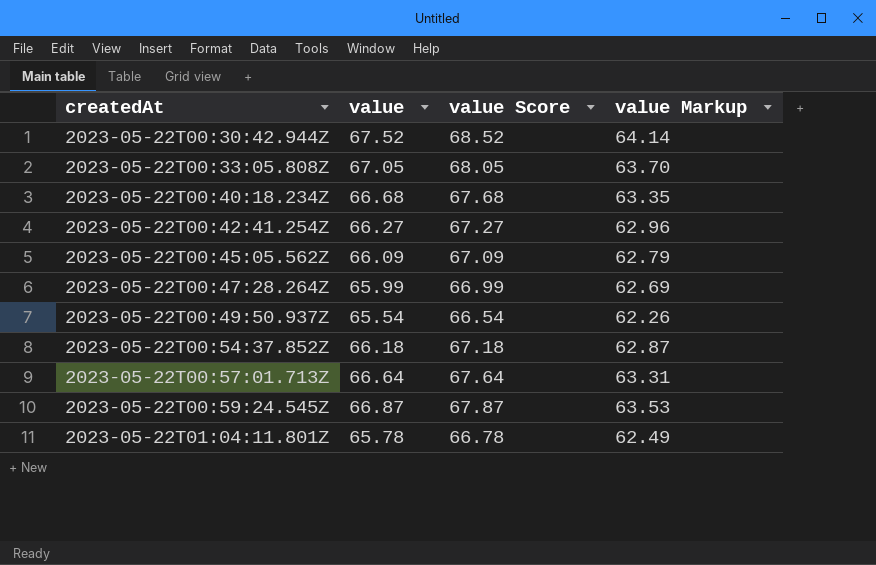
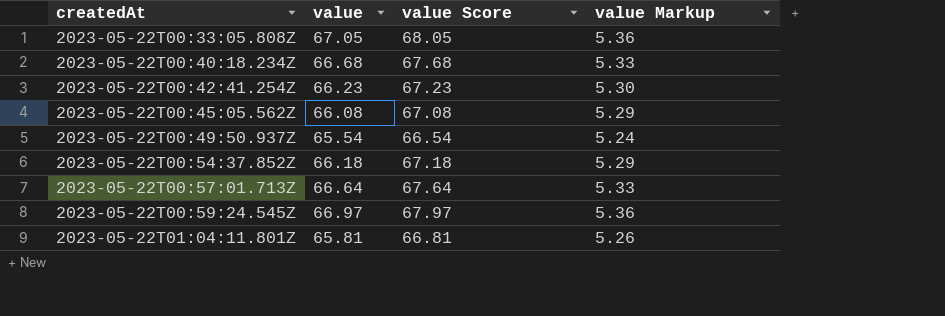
column value Markup | formula: [value] * 0.95 -> [value] * 0.08
row 2023-05-22T00:30:42.944Z: 67.52 | 68.52 | 64.14 -> none
row 2023-05-22T00:47:28.264Z: 65.99 | 66.99 | 62.69 -> none
2023-05-22T00:42:41.254Z | value: 66.27 -> 66.23
2023-05-22T00:42:41.254Z | value Score: 67.27 -> 67.23
2023-05-22T00:45:05.562Z | value: 66.09 -> 66.08
2023-05-22T00:45:05.562Z | value Score: 67.09 -> 67.08
2023-05-22T00:59:24.545Z | value: 66.87 -> 66.97
2023-05-22T00:59:24.545Z | value Score: 67.87 -> 67.97
2023-05-22T01:04:11.801Z | value: 65.78 -> 65.81
2023-05-22T01:04:11.801Z | value Score: 66.78 -> 66.81

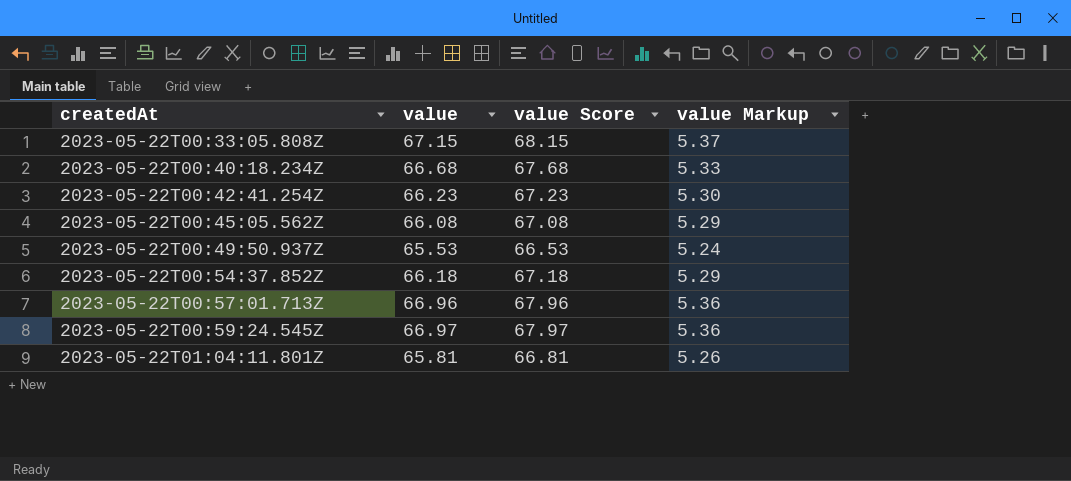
2023-05-22T00:33:05.808Z | value: 67.05 -> 67.15
2023-05-22T00:33:05.808Z | value Score: 68.05 -> 68.15
2023-05-22T00:33:05.808Z | value Markup: 5.36 -> 5.37
2023-05-22T00:49:50.937Z | value: 65.54 -> 65.53
2023-05-22T00:49:50.937Z | value Score: 66.54 -> 66.53
2023-05-22T00:57:01.713Z | value: 66.64 -> 66.96
2023-05-22T00:57:01.713Z | value Score: 67.64 -> 67.96
2023-05-22T00:57:01.713Z | value Markup: 5.33 -> 5.36

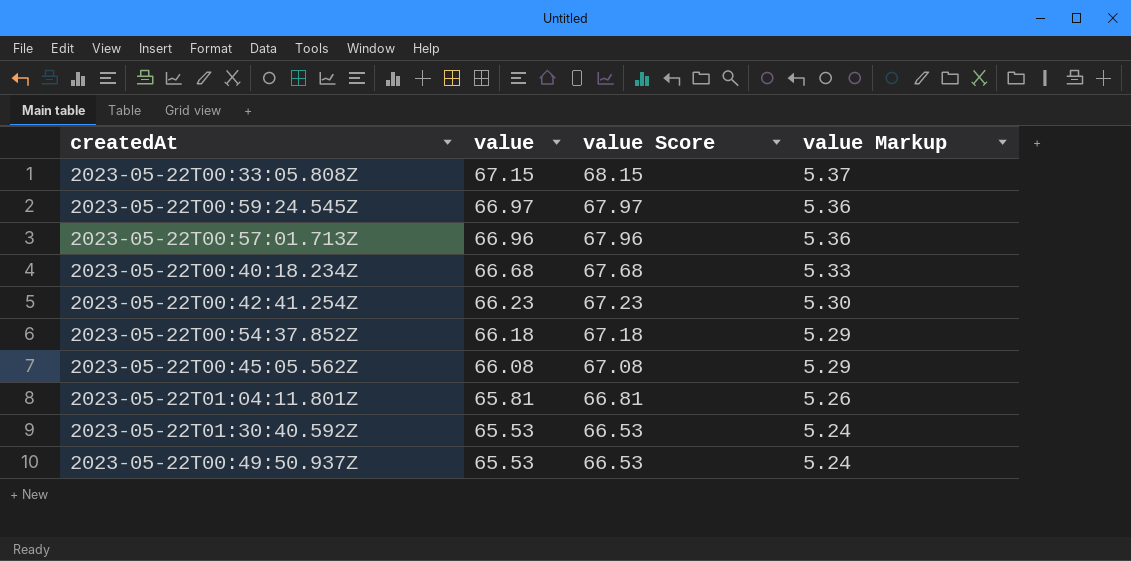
row order: createdAt ascending -> value descending
row 2023-05-22T01:30:40.592Z: none -> 65.53 | 66.53 | 5.24

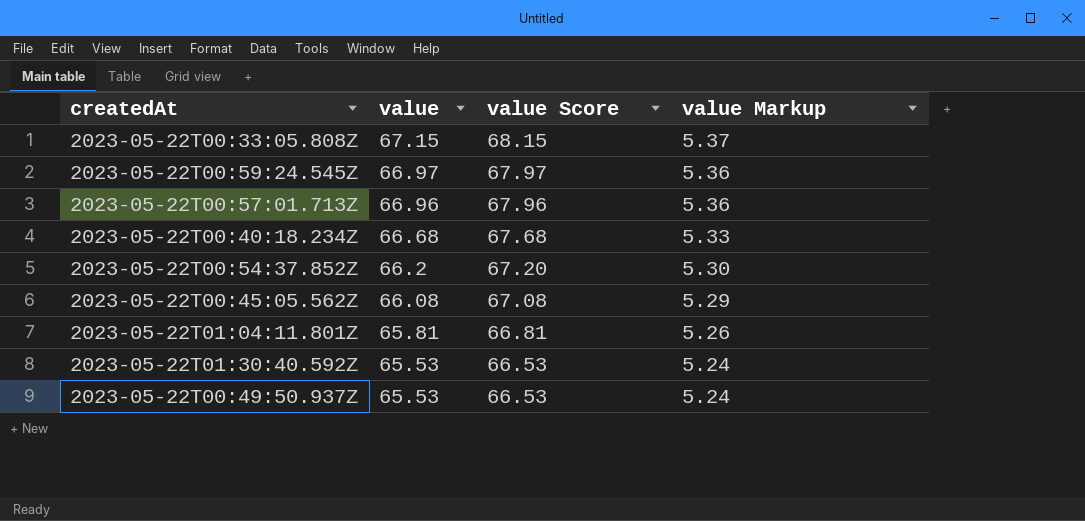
row 2023-05-22T00:42:41.254Z: 66.23 | 67.23 | 5.30 -> none
2023-05-22T00:54:37.852Z | value: 66.18 -> 66.2
2023-05-22T00:54:37.852Z | value Score: 67.18 -> 67.20
2023-05-22T00:54:37.852Z | value Markup: 5.29 -> 5.30

